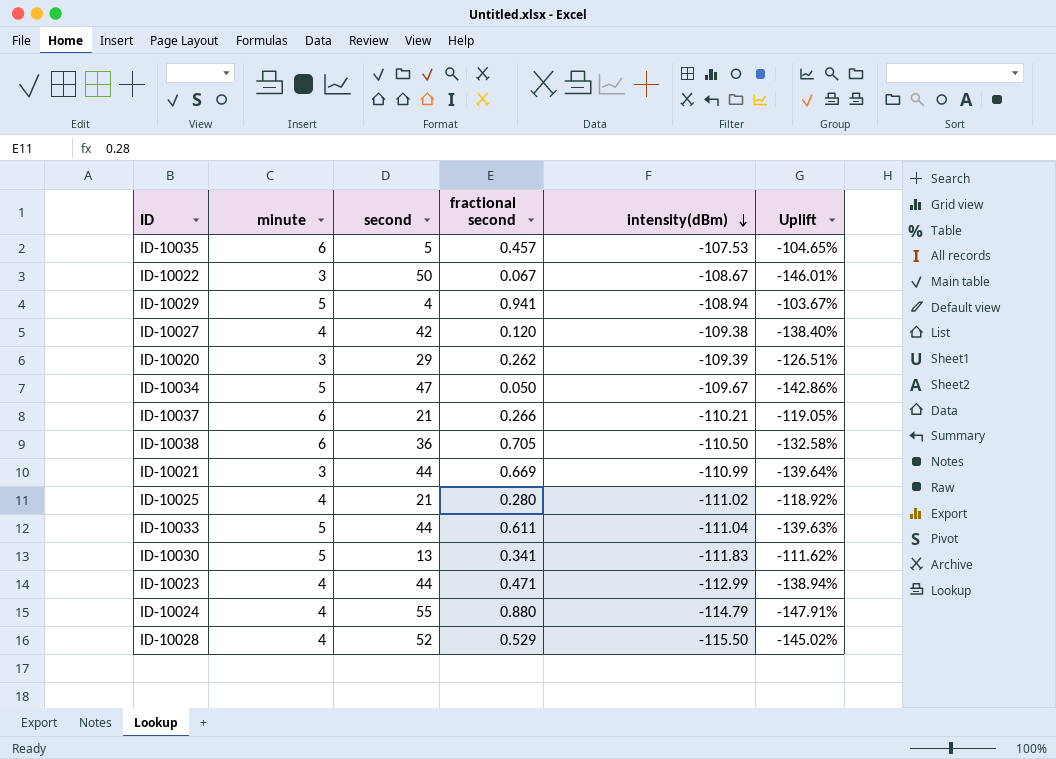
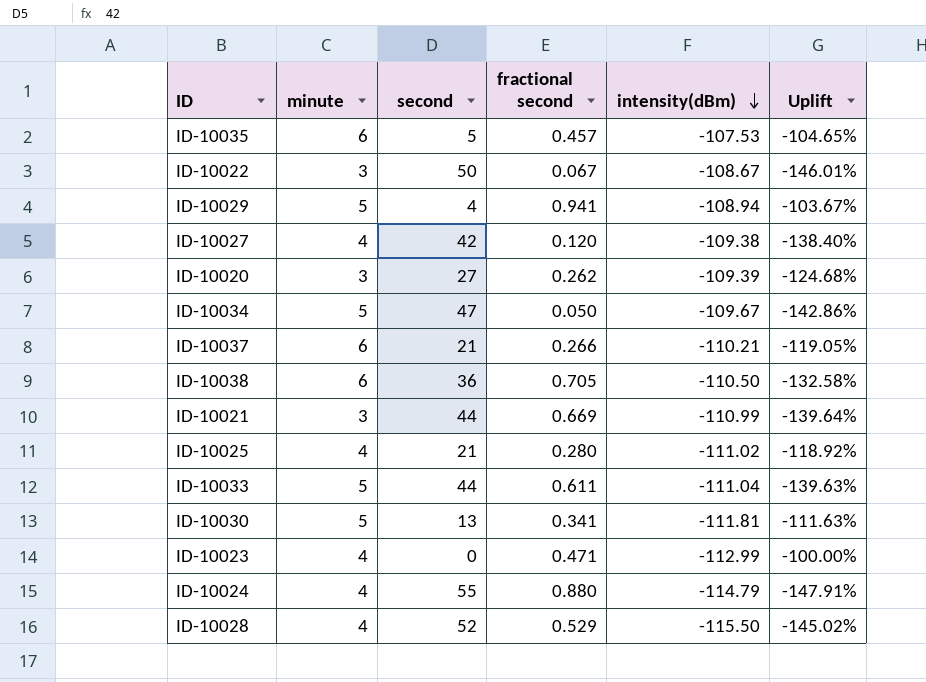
ID-10020 | second: 29 -> 27
ID-10020 | Uplift: -126.51% -> -124.68%
ID-10030 | intensity(dBm): -111.83 -> -111.81
ID-10030 | Uplift: -111.62% -> -111.63%
ID-10023 | second: 44 -> 0
ID-10023 | Uplift: -138.94% -> -100.00%

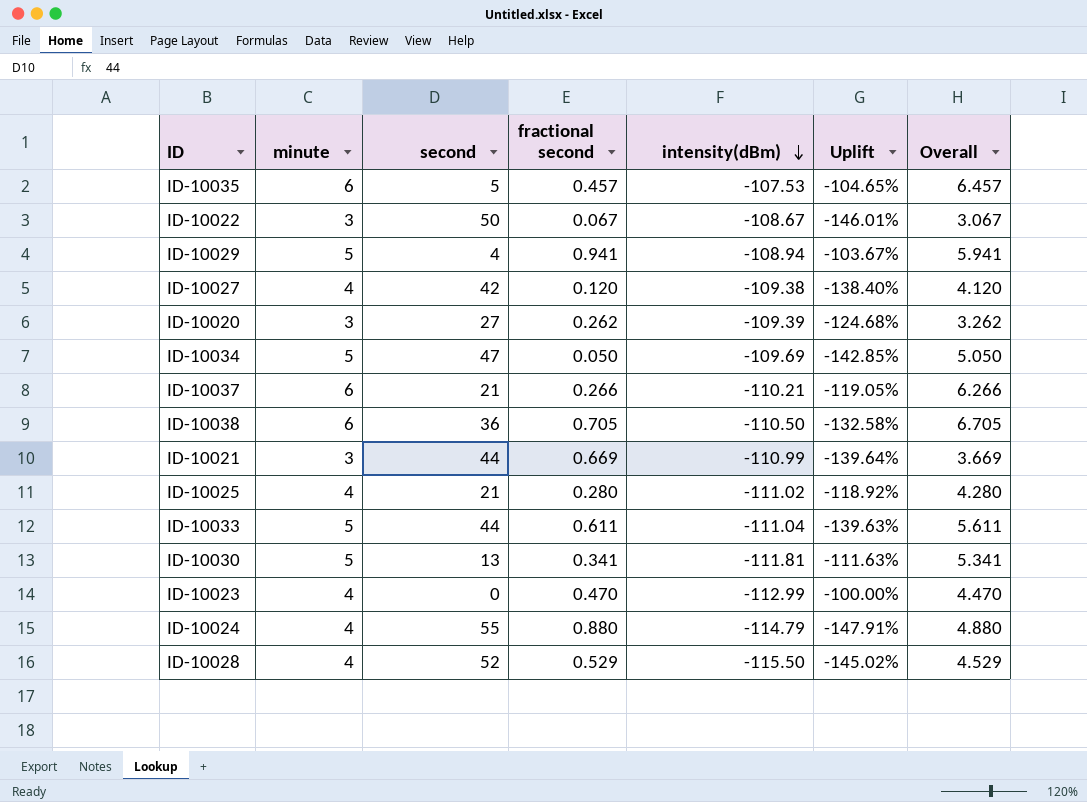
column Overall | formula: none -> [minute] + [fractional second]
ID-10034 | intensity(dBm): -109.67 -> -109.69
ID-10034 | Uplift: -142.86% -> -142.85%
ID-10023 | fractional second: 0.471 -> 0.470

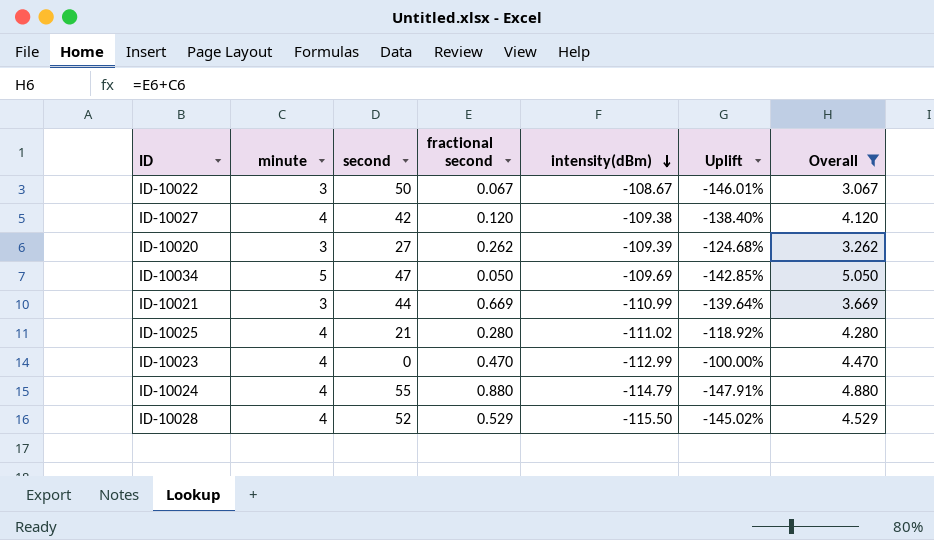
filter: none -> Overall <= 5.050

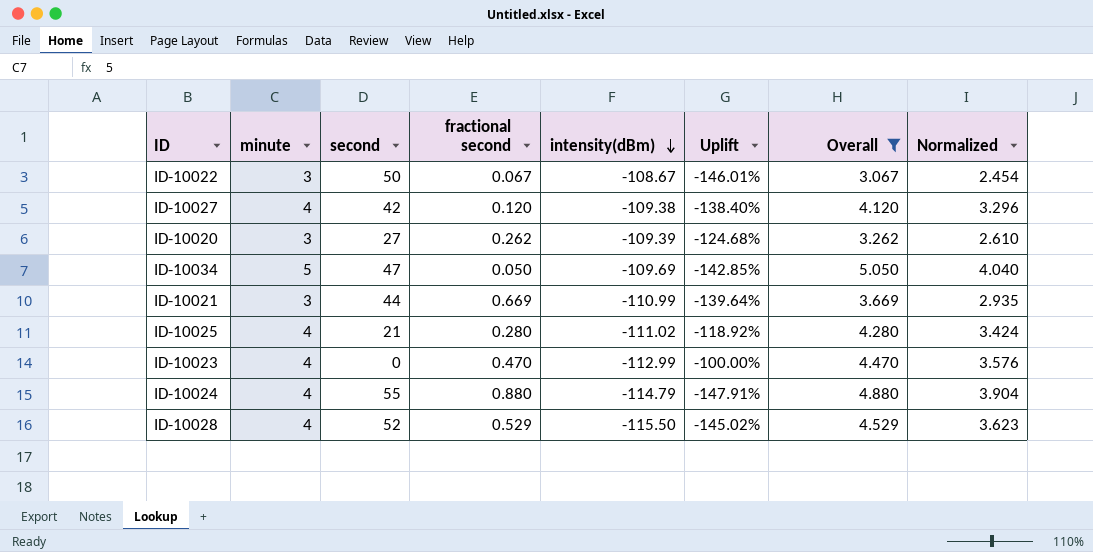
column Normalized | formula: none -> [Overall] * 0.8

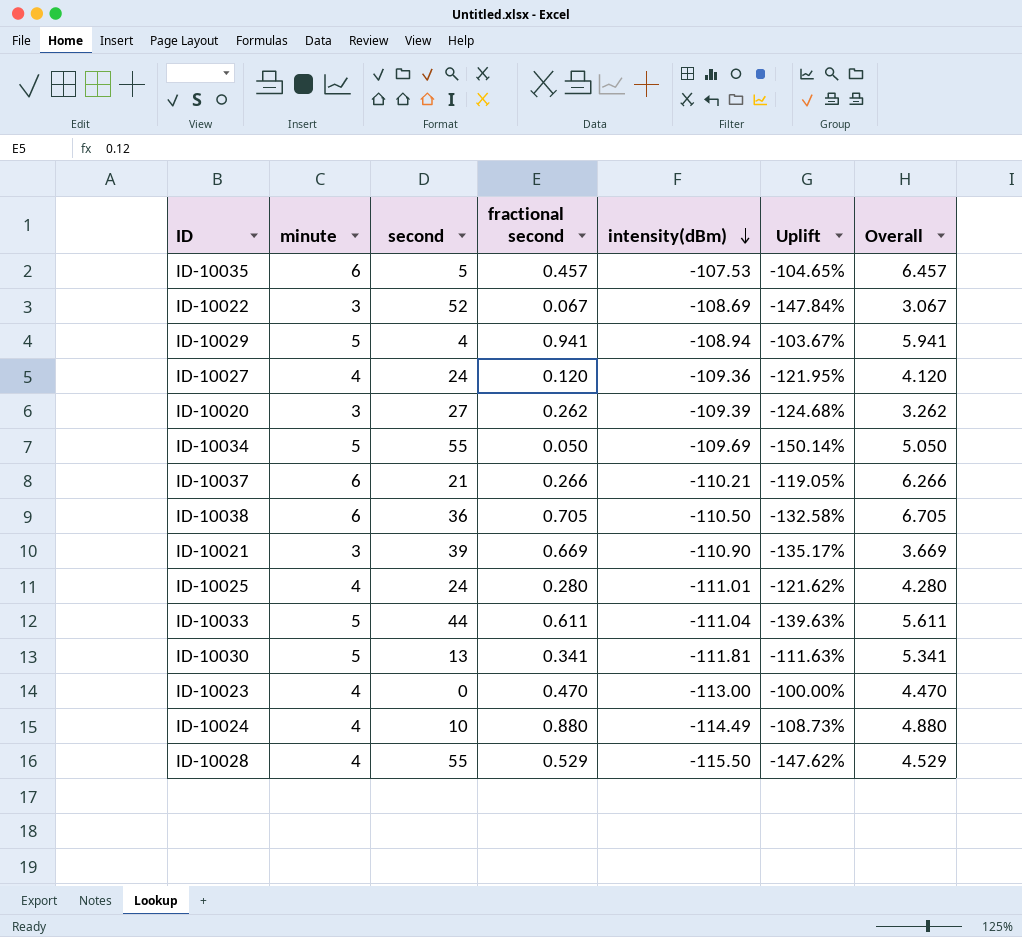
filter: Overall <= 5.050 -> none
column Normalized | formula: [Overall] * 0.8 -> none
ID-10022 | second: 50 -> 52
ID-10022 | intensity(dBm): -108.67 -> -108.69
ID-10022 | Uplift: -146.01% -> -147.84%
ID-10027 | second: 42 -> 24
ID-10027 | intensity(dBm): -109.38 -> -109.36
ID-10027 | Uplift: -138.40% -> -121.95%
ID-10034 | second: 47 -> 55
ID-10034 | Uplift: -142.85% -> -150.14%
ID-10021 | second: 44 -> 39
ID-10021 | intensity(dBm): -110.99 -> -110.90
ID-10021 | Uplift: -139.64% -> -135.17%
ID-10025 | second: 21 -> 24
ID-10025 | intensity(dBm): -111.02 -> -111.01
ID-10025 | Uplift: -118.92% -> -121.62%
ID-10023 | intensity(dBm): -112.99 -> -113.00
ID-10024 | second: 55 -> 10
ID-10024 | intensity(dBm): -114.79 -> -114.49
ID-10024 | Uplift: -147.91% -> -108.73%
ID-10028 | second: 52 -> 55
ID-10028 | Uplift: -145.02% -> -147.62%

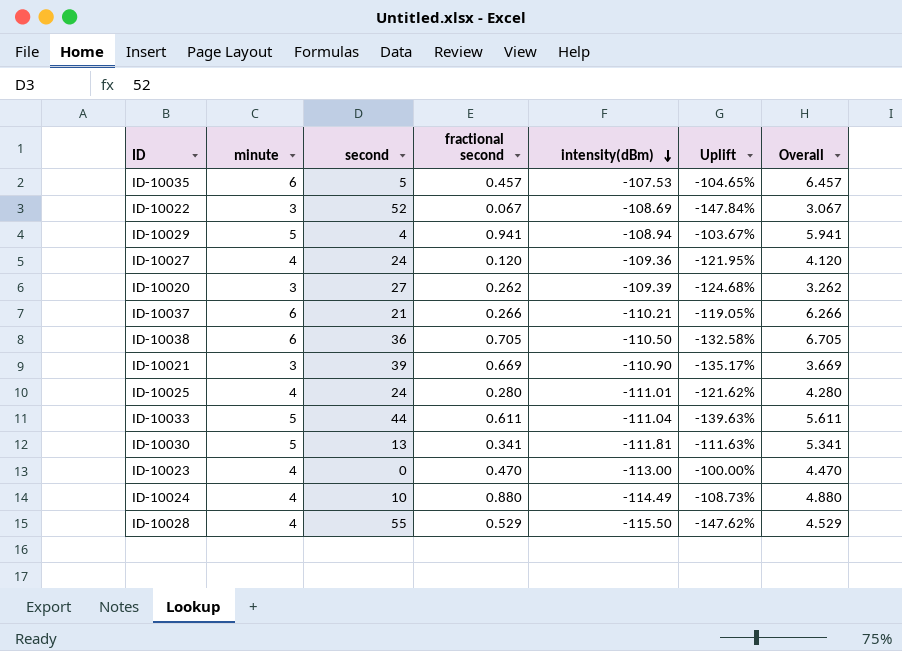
row ID-10034: 5 | 55 | 0.050 | -109.69 | -150.14% | 5.050 -> none

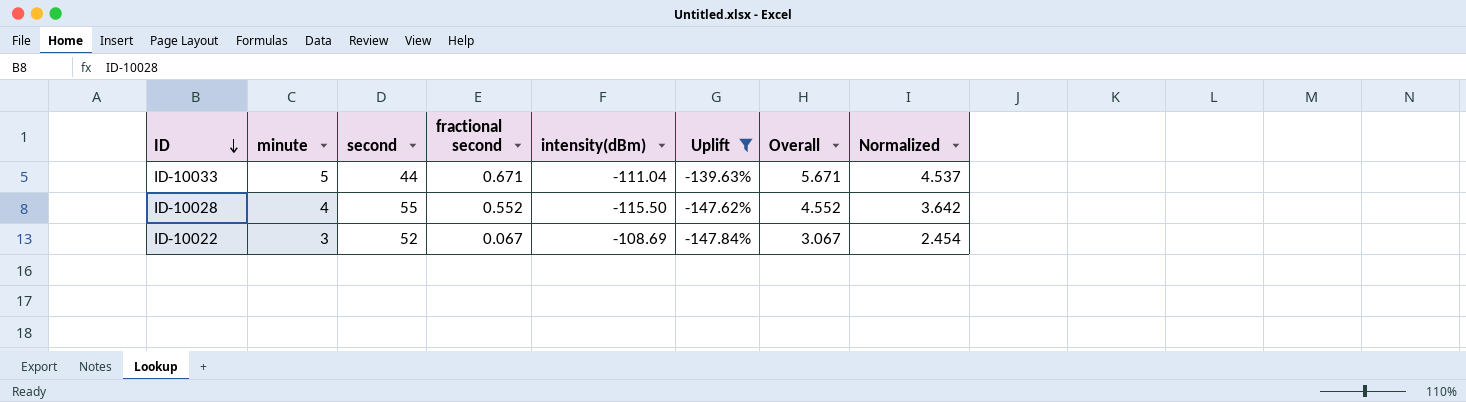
filter: none -> Uplift <= -139.63%
row order: intensity(dBm) descending -> ID descending
column Normalized | formula: none -> [Overall] * 0.8
ID-10033 | fractional second: 0.611 -> 0.671
ID-10033 | Overall: 5.611 -> 5.671
ID-10028 | fractional second: 0.529 -> 0.552
ID-10028 | Overall: 4.529 -> 4.552

